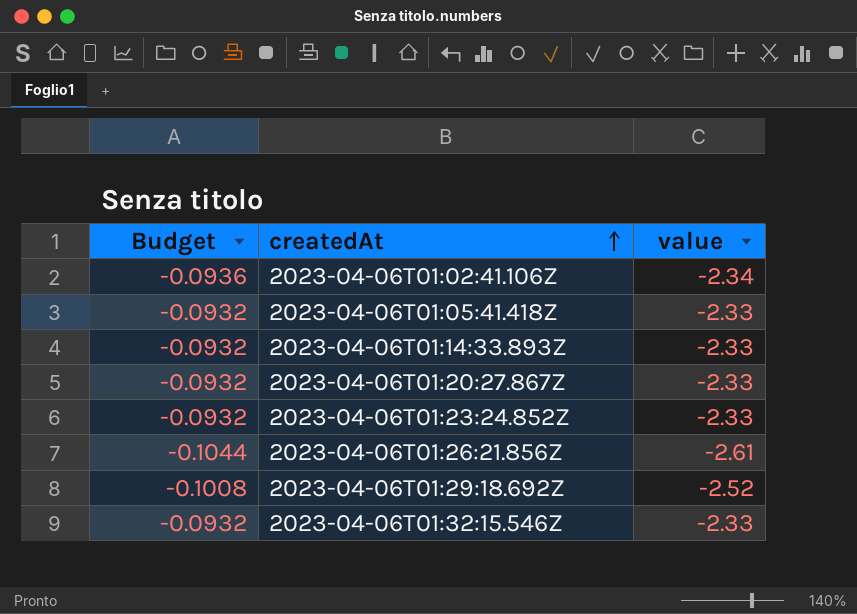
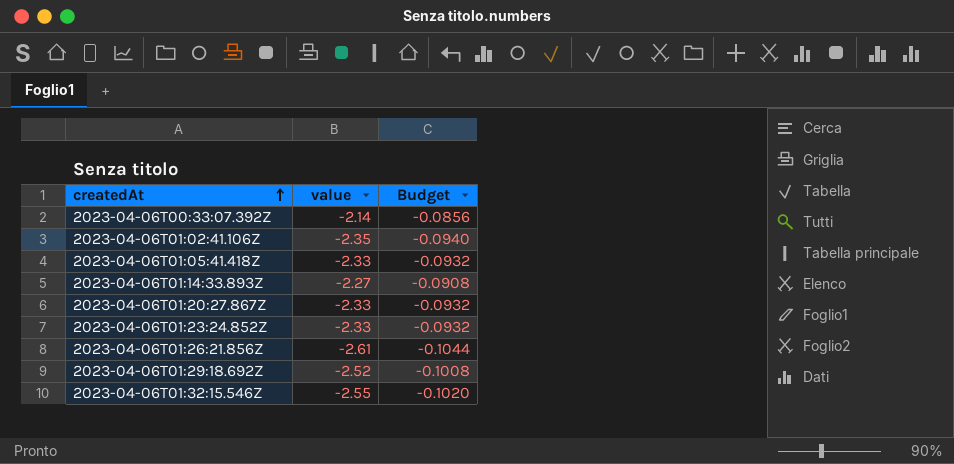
column Budget | position: 1 -> 3
row 2023-04-06T00:33:07.392Z: none -> -2.14 | -0.0856
2023-04-06T01:02:41.106Z | value: -2.34 -> -2.35
2023-04-06T01:02:41.106Z | Budget: -0.0936 -> -0.0940
2023-04-06T01:14:33.893Z | value: -2.33 -> -2.27
2023-04-06T01:14:33.893Z | Budget: -0.0932 -> -0.0908
2023-04-06T01:32:15.546Z | value: -2.33 -> -2.55
2023-04-06T01:32:15.546Z | Budget: -0.0932 -> -0.1020

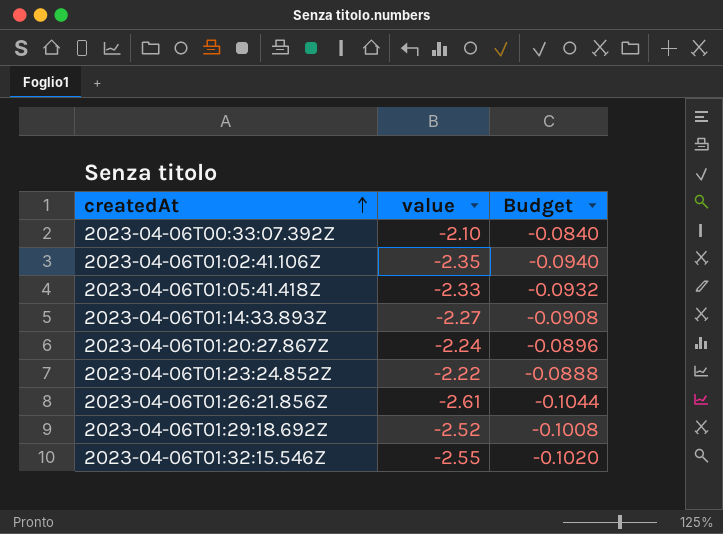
2023-04-06T00:33:07.392Z | value: -2.14 -> -2.10
2023-04-06T00:33:07.392Z | Budget: -0.0856 -> -0.0840
2023-04-06T01:20:27.867Z | value: -2.33 -> -2.24
2023-04-06T01:20:27.867Z | Budget: -0.0932 -> -0.0896
2023-04-06T01:23:24.852Z | value: -2.33 -> -2.22
2023-04-06T01:23:24.852Z | Budget: -0.0932 -> -0.0888

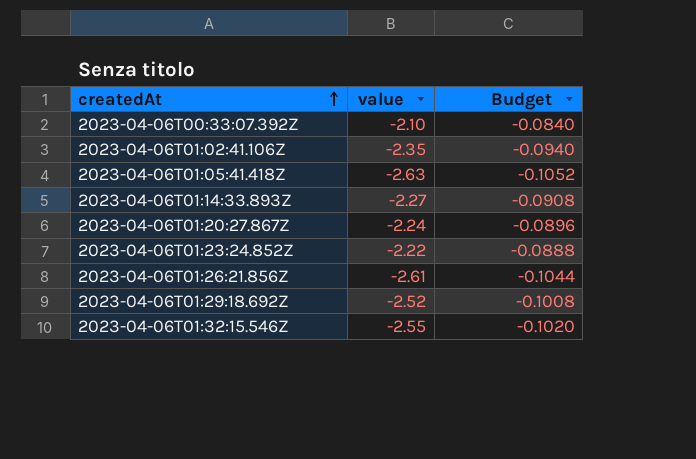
2023-04-06T01:05:41.418Z | value: -2.33 -> -2.63
2023-04-06T01:05:41.418Z | Budget: -0.0932 -> -0.1052

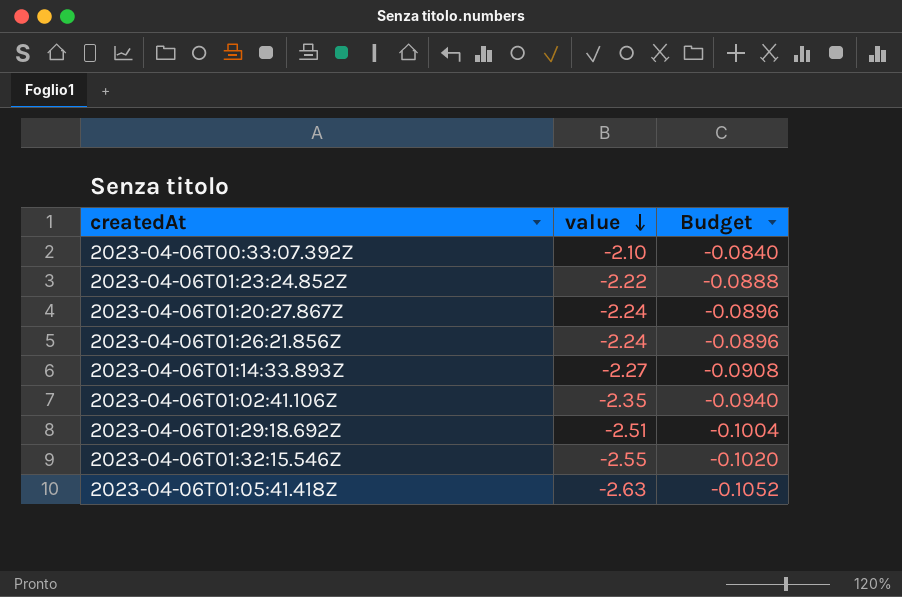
row order: createdAt ascending -> value descending
2023-04-06T01:26:21.856Z | value: -2.61 -> -2.24
2023-04-06T01:26:21.856Z | Budget: -0.1044 -> -0.0896
2023-04-06T01:29:18.692Z | value: -2.52 -> -2.51
2023-04-06T01:29:18.692Z | Budget: -0.1008 -> -0.1004

